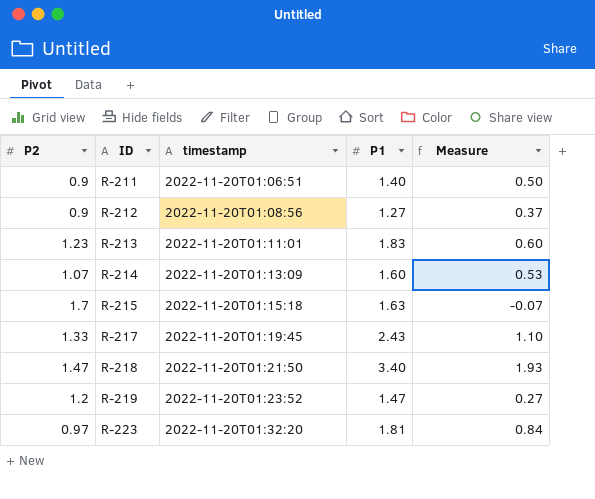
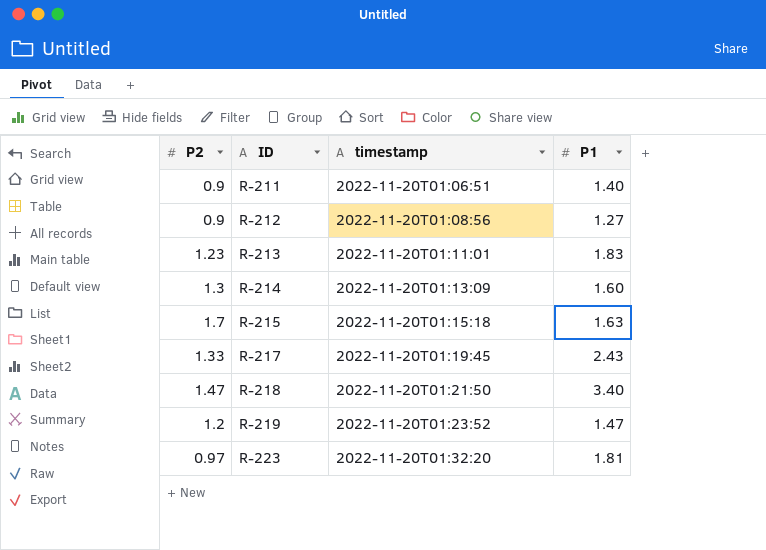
column Measure | formula: [P1] - [P2] -> none
R-214 | P2: 1.07 -> 1.3

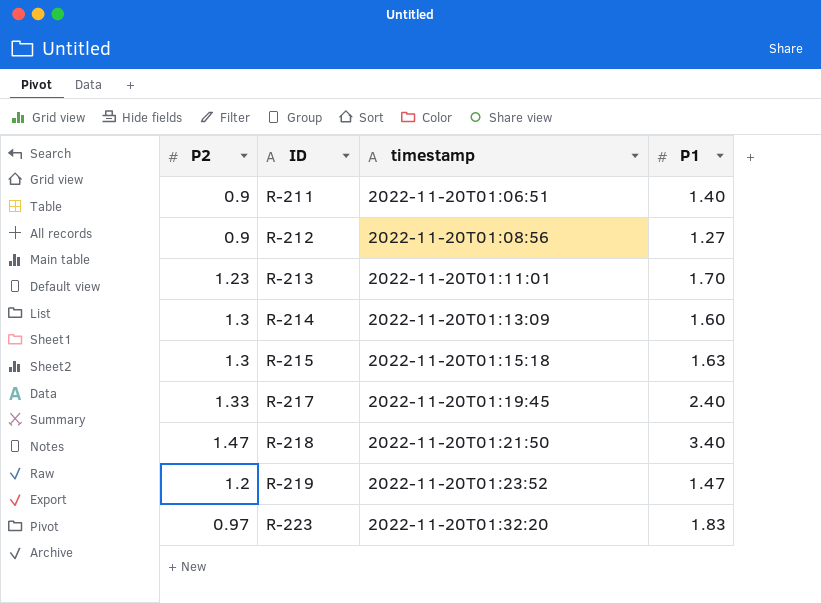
R-213 | P1: 1.83 -> 1.70
R-215 | P2: 1.7 -> 1.3
R-217 | P1: 2.43 -> 2.40
R-223 | P1: 1.81 -> 1.83

